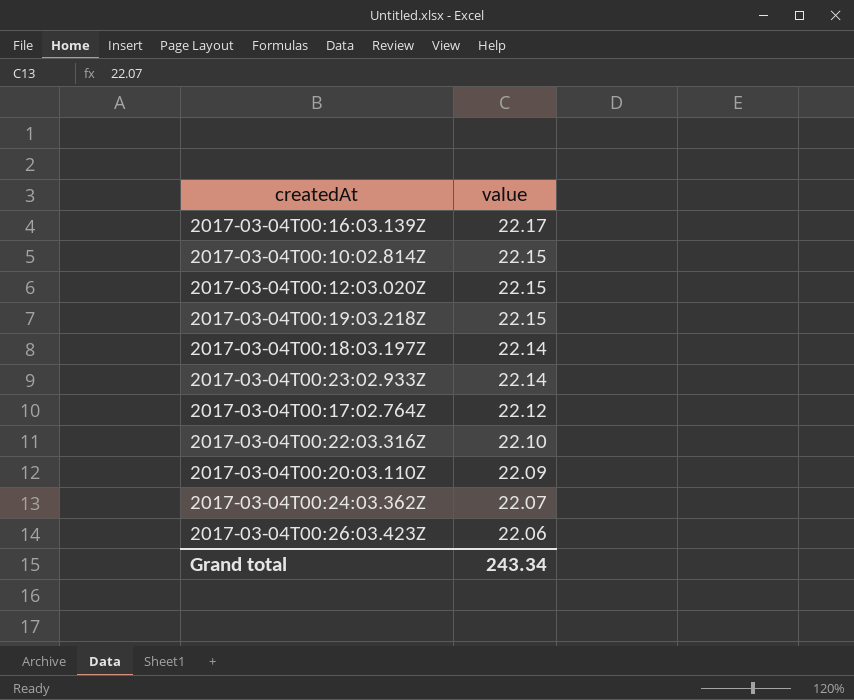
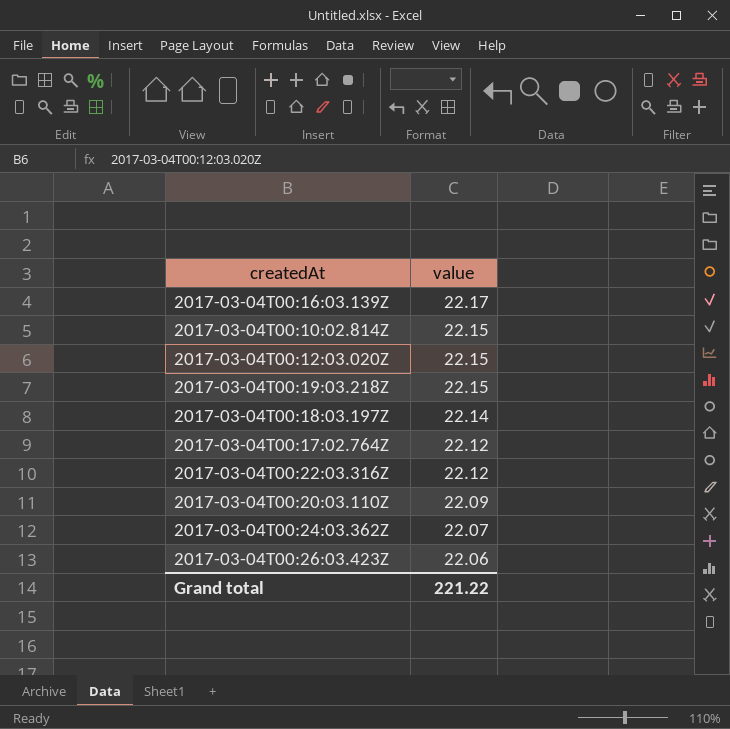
row 2017-03-04T00:23:02.933Z: 22.14 -> none
2017-03-04T00:22:03.316Z | value: 22.10 -> 22.12
Grand total | value: 243.34 -> 221.22

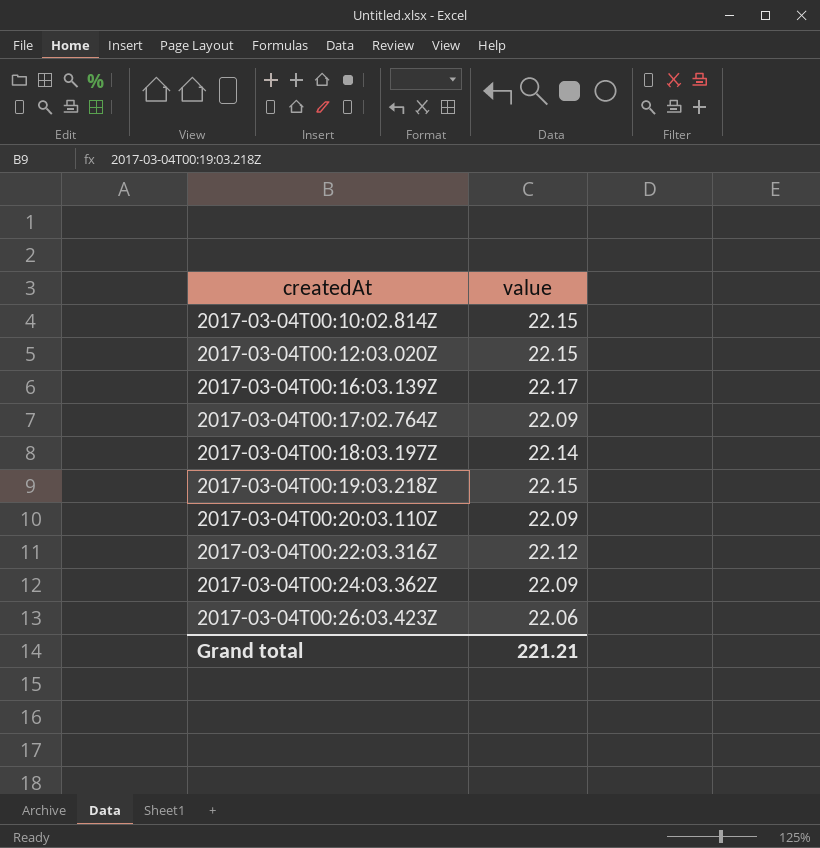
row order: value descending -> createdAt ascending
2017-03-04T00:17:02.764Z | value: 22.12 -> 22.09
2017-03-04T00:24:03.362Z | value: 22.07 -> 22.09
Grand total | value: 221.22 -> 221.21

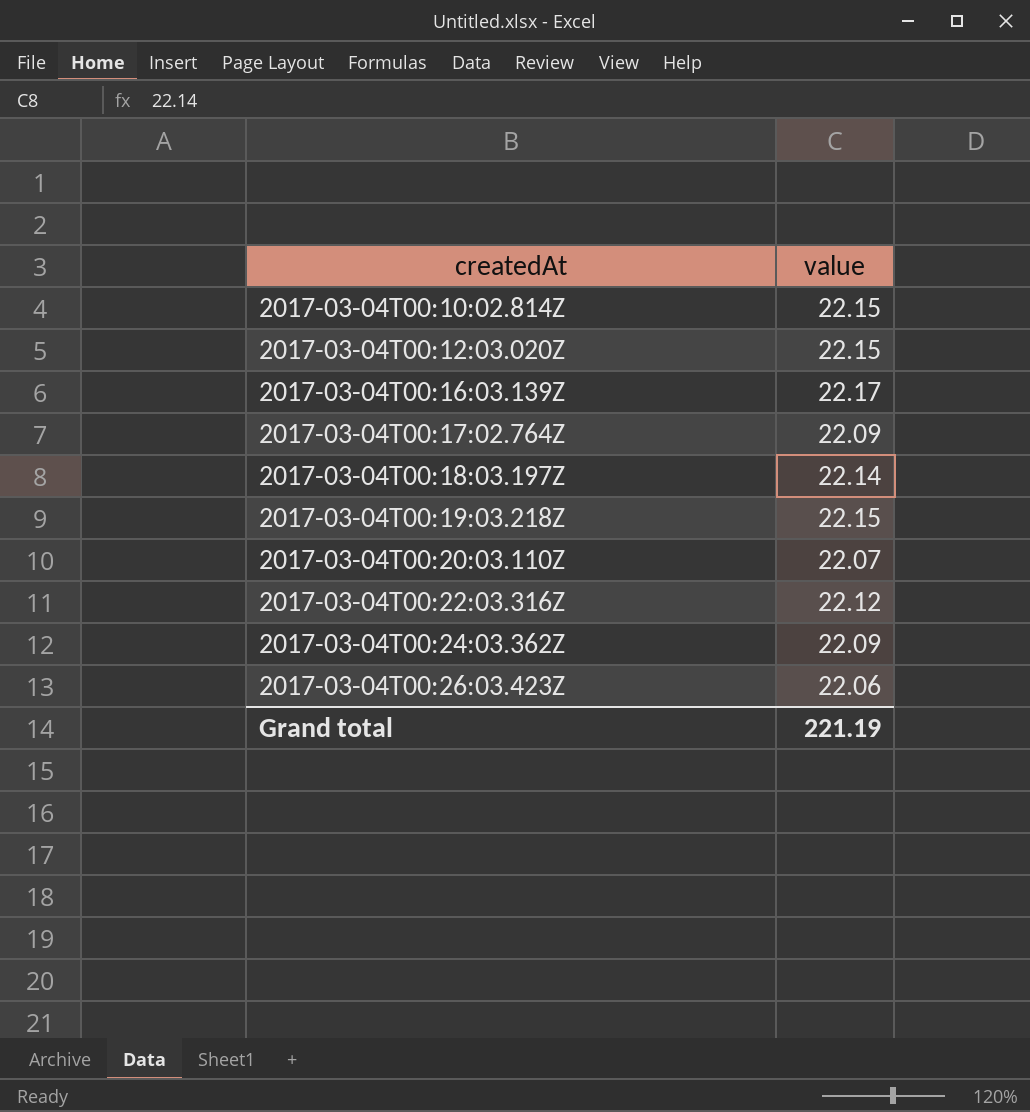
2017-03-04T00:20:03.110Z | value: 22.09 -> 22.07
Grand total | value: 221.21 -> 221.19

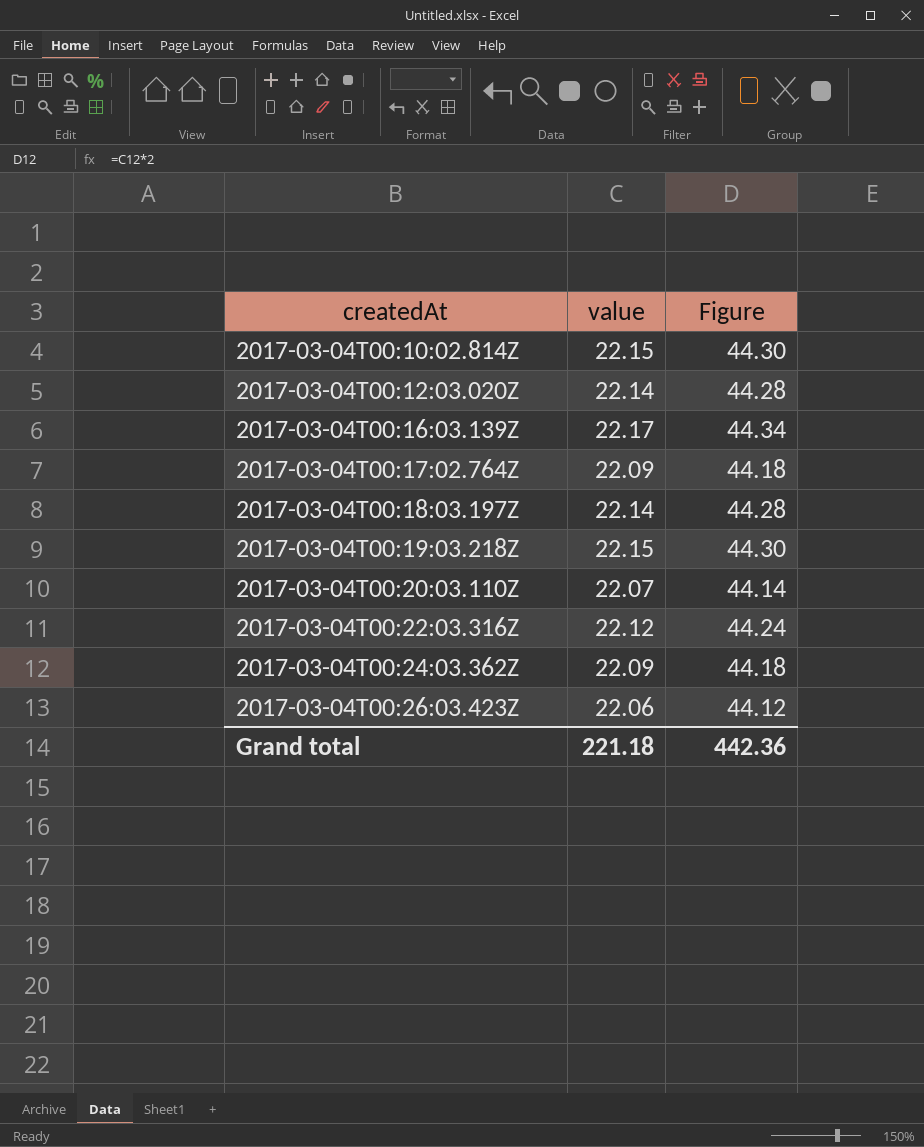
column Figure | formula: none -> [value] * 2
2017-03-04T00:12:03.020Z | value: 22.15 -> 22.14
Grand total | value: 221.19 -> 221.18

